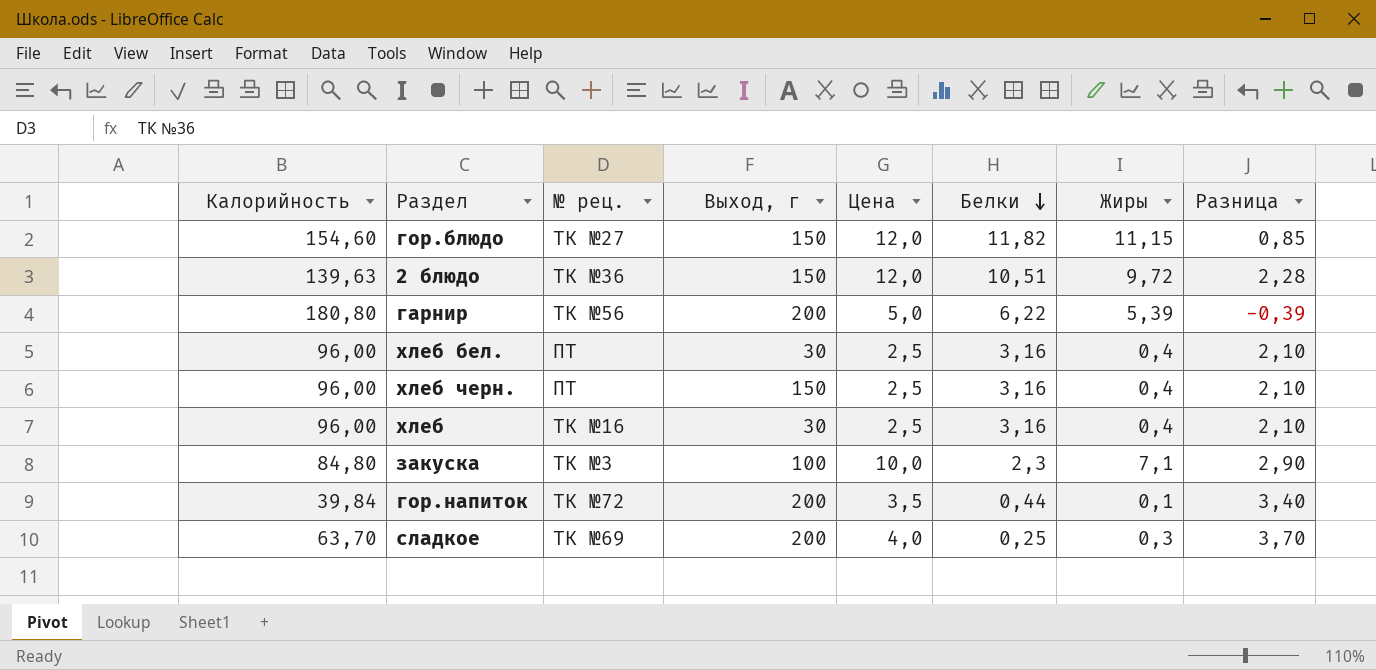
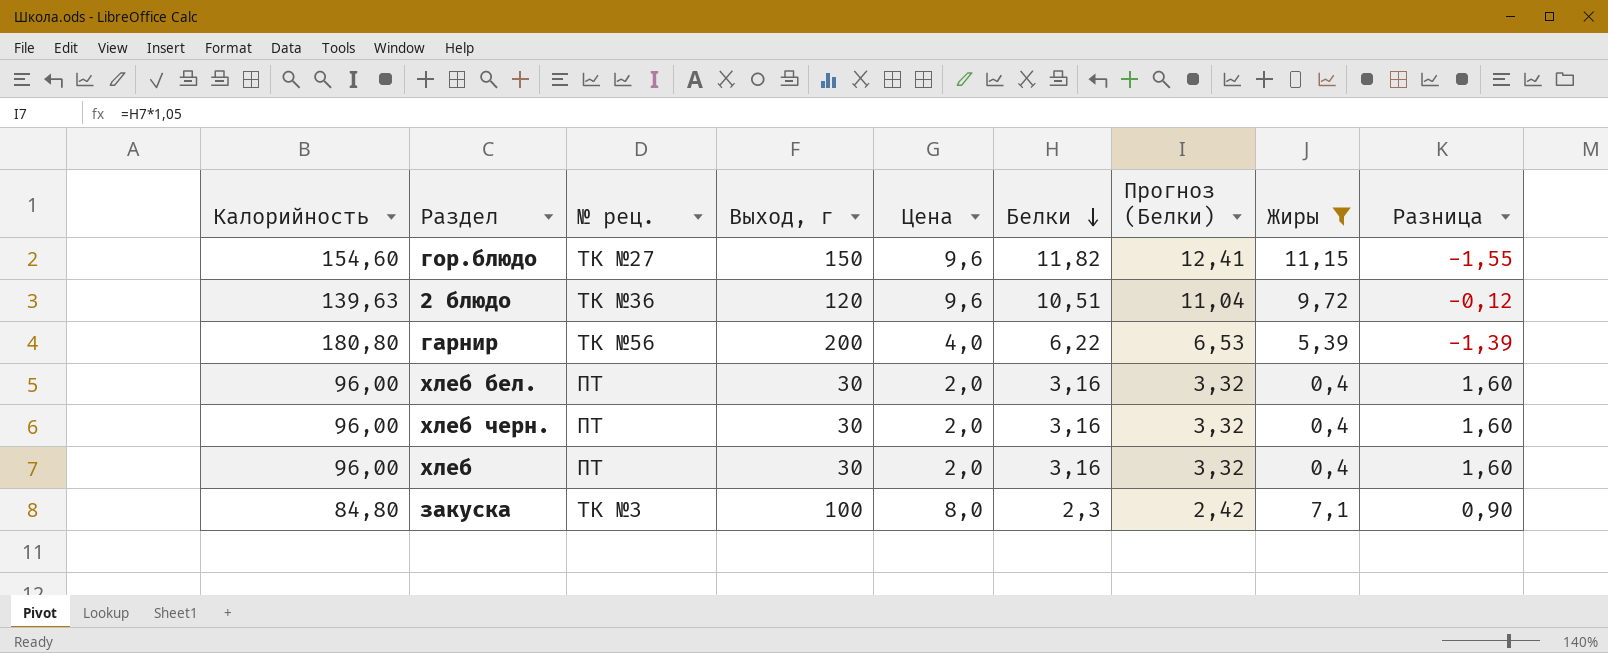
filter: none -> Жиры >= 0,4
column Прогноз (Белки) | formula: none -> [Белки] * 1,05
гор.блюдо | Цена: 12,0 -> 9,6
гор.блюдо | Разница: 0,85 -> -1,55
2 блюдо | Выход, г: 150 -> 120
2 блюдо | Цена: 12,0 -> 9,6
2 блюдо | Разница: 2,28 -> -0,12
гарнир | Цена: 5,0 -> 4,0
гарнир | Разница: -0,39 -> -1,39
хлеб бел. | Цена: 2,5 -> 2,0
хлеб бел. | Разница: 2,10 -> 1,60
хлеб черн. | Выход, г: 150 -> 30
хлеб черн. | Цена: 2,5 -> 2,0
хлеб черн. | Разница: 2,10 -> 1,60
хлеб | № рец.: ТК №16 -> ПТ
хлеб | Цена: 2,5 -> 2,0
хлеб | Разница: 2,10 -> 1,60
закуска | Цена: 10,0 -> 8,0
закуска | Разница: 2,90 -> 0,90

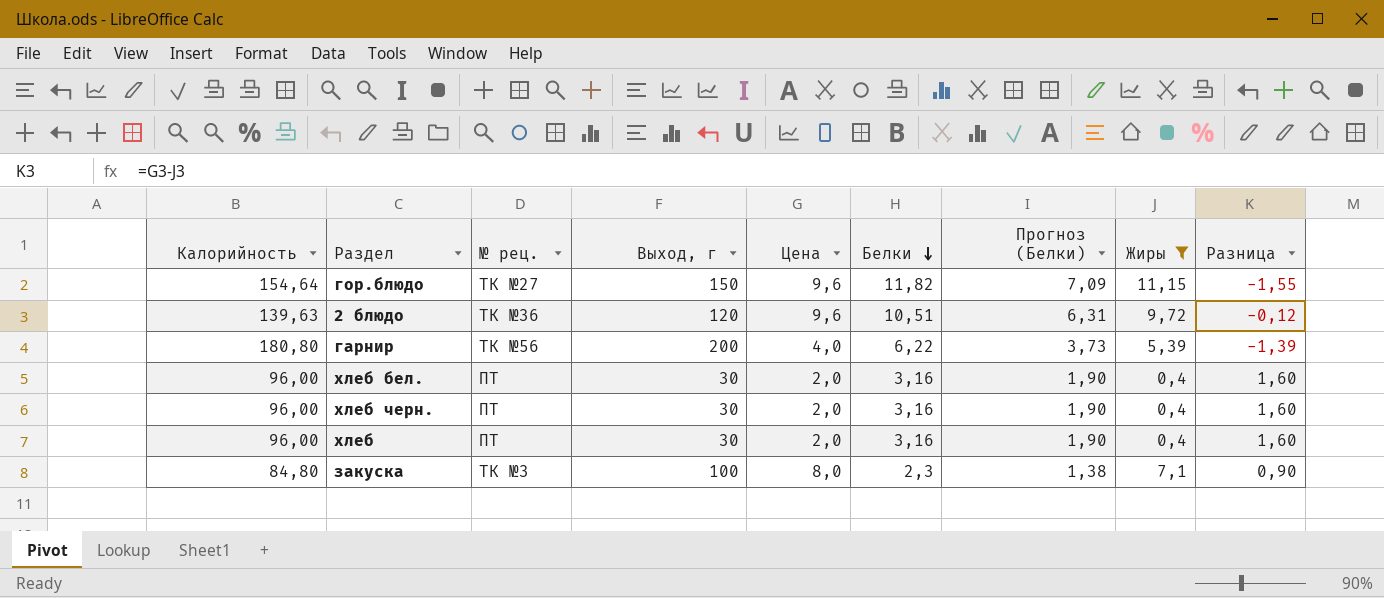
column Прогноз (Белки) | formula: [Белки] * 1,05 -> [Белки] * 0,6
гор.блюдо | Калорийность: 154,60 -> 154,64

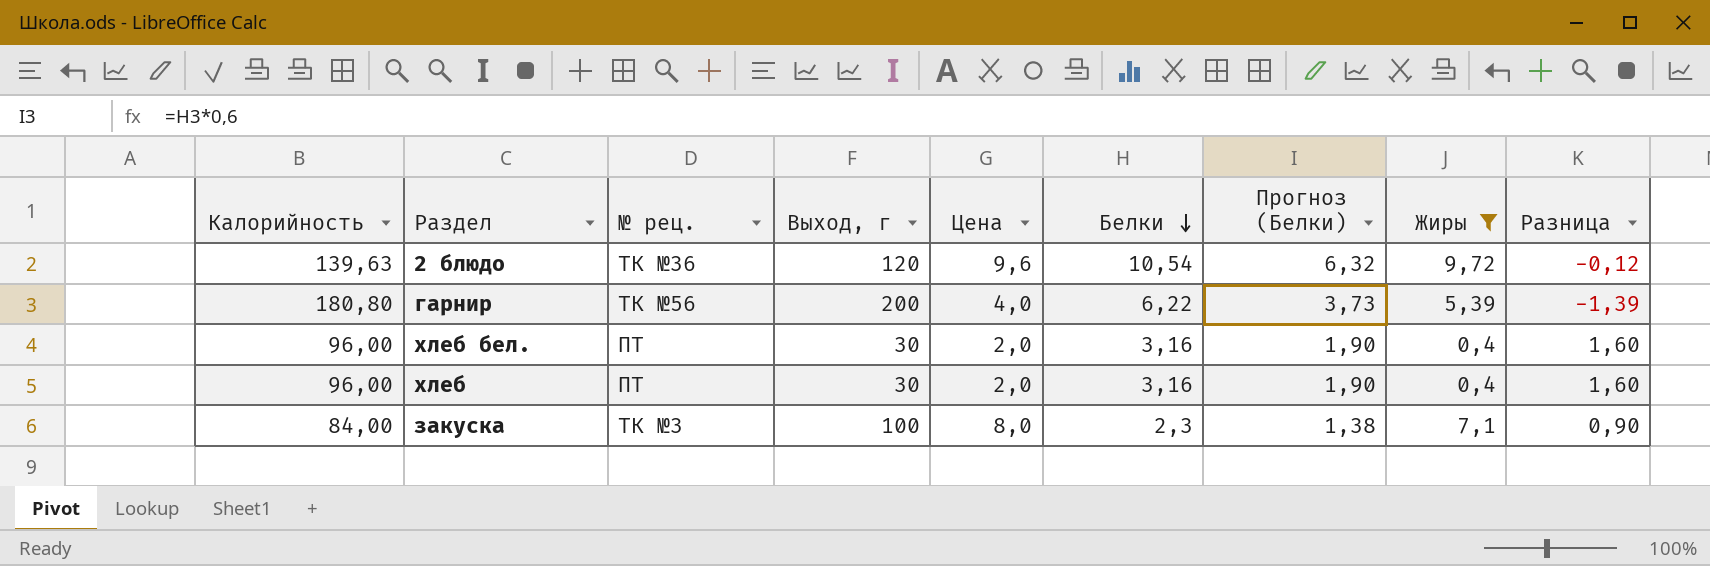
row гор.блюдо: 154,64 | ТК №27 | 150 | 9,6 | 11,82 | 7,09 | 11,15 | -1,55 -> none
row хлеб черн.: 96,00 | ПТ | 30 | 2,0 | 3,16 | 1,90 | 0,4 | 1,60 -> none
2 блюдо | Белки: 10,51 -> 10,54
2 блюдо | Прогноз (Белки): 6,31 -> 6,32
закуска | Калорийность: 84,80 -> 84,00

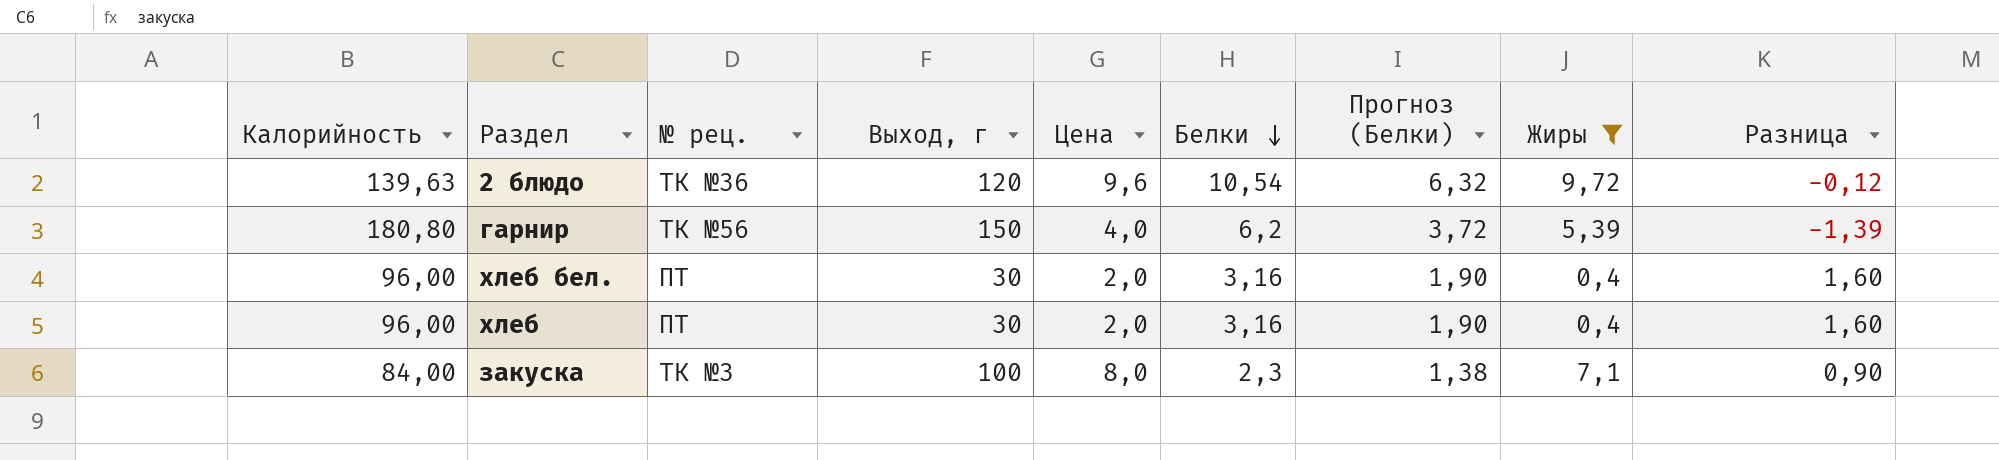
гарнир | Выход, г: 200 -> 150
гарнир | Белки: 6,22 -> 6,2
гарнир | Прогноз (Белки): 3,73 -> 3,72

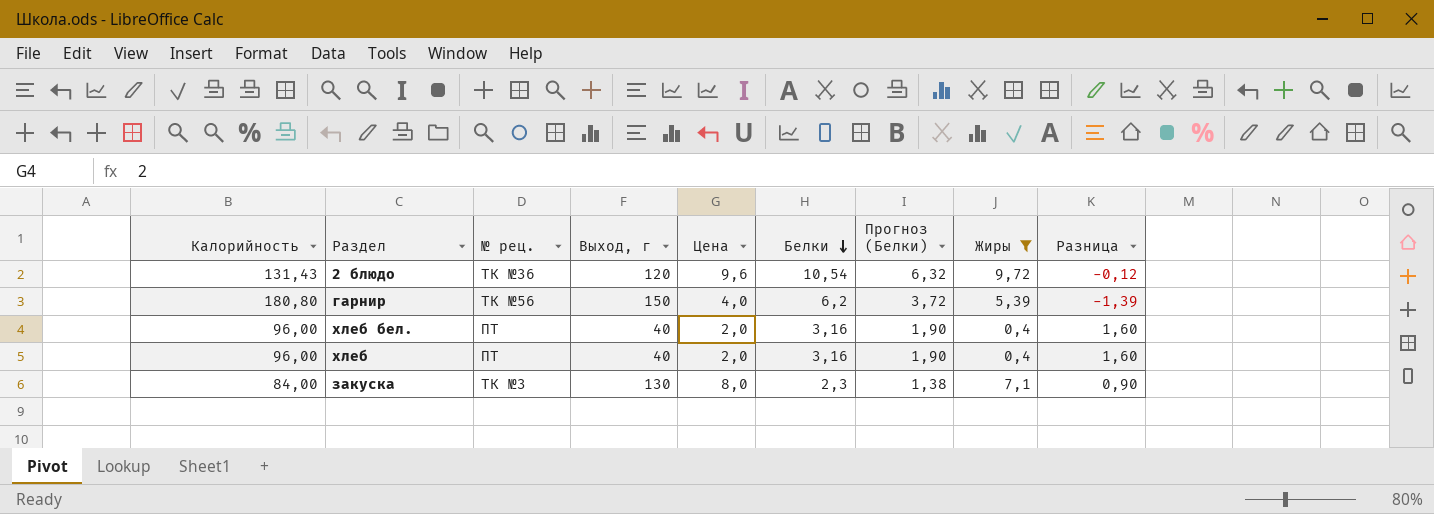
2 блюдо | Калорийность: 139,63 -> 131,43
хлеб бел. | Выход, г: 30 -> 40
хлеб | Выход, г: 30 -> 40
закуска | Выход, г: 100 -> 130

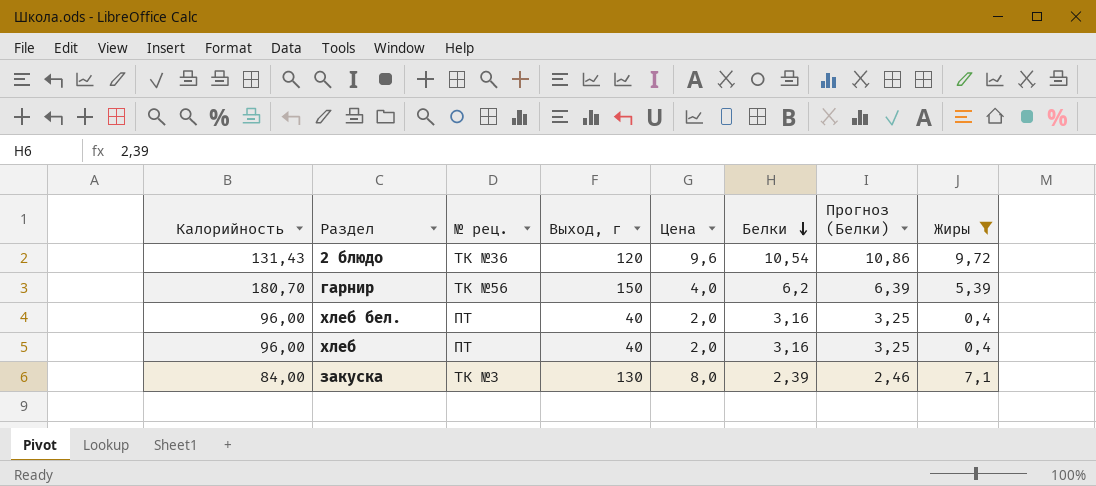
column Разница | formula: [Цена] - [Жиры] -> none
column Прогноз (Белки) | formula: [Белки] * 0,6 -> [Белки] * 1,03
гарнир | Калорийность: 180,80 -> 180,70
закуска | Белки: 2,3 -> 2,39

